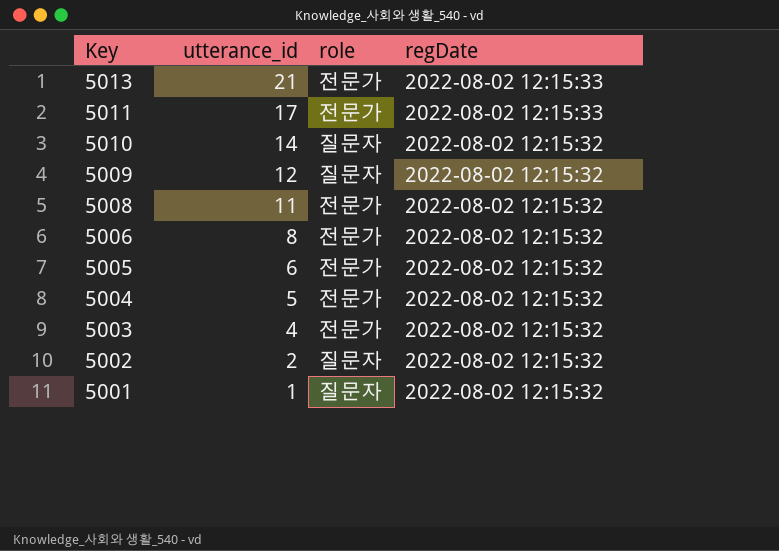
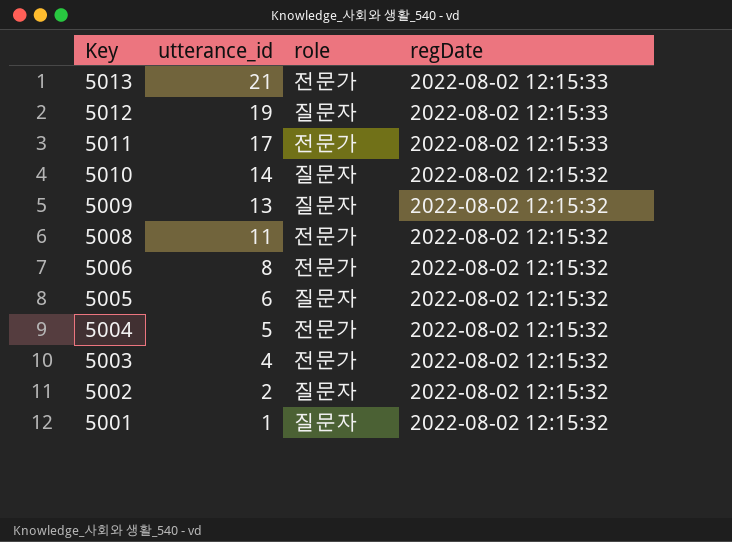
row 5012: none -> 19 | 질문자 | 2022-08-02 12:15:33
5009 | utterance_id: 12 -> 13
5005 | role: 전문가 -> 질문자

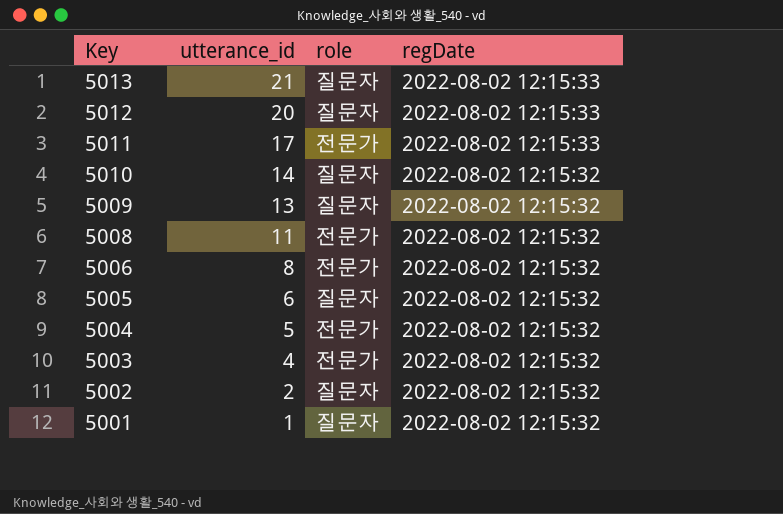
5013 | role: 전문가 -> 질문자
5012 | utterance_id: 19 -> 20

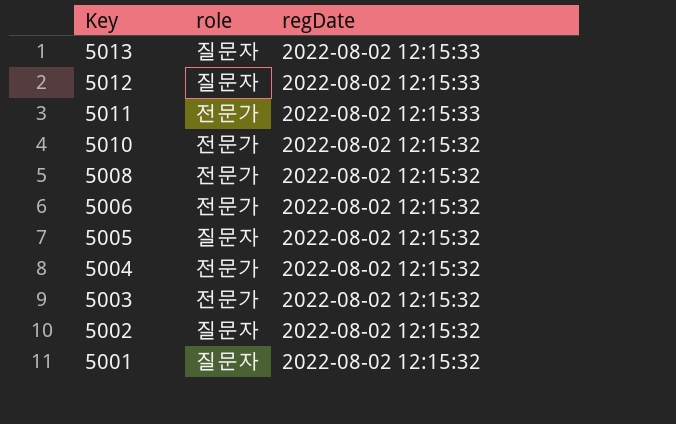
column utterance_id | position: 2 -> none
row 5009: 13 | 질문자 | 2022-08-02 12:15:32 -> none
5010 | role: 질문자 -> 전문가

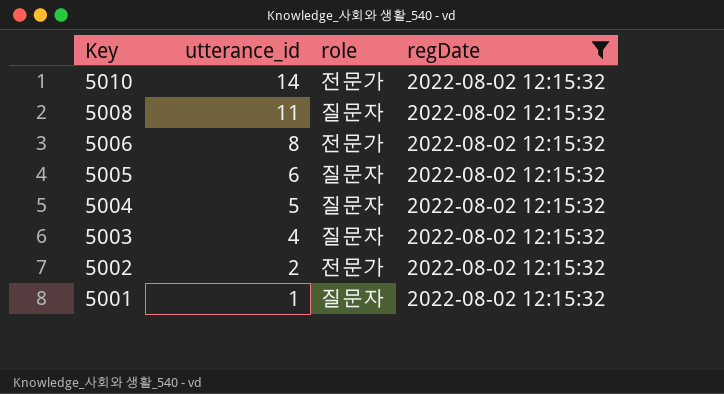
filter: none -> regDate = 2022-08-02 12:15:32
column utterance_id | position: none -> 2
5008 | role: 전문가 -> 질문자
5004 | role: 전문가 -> 질문자
5003 | role: 전문가 -> 질문자
5002 | role: 질문자 -> 전문가

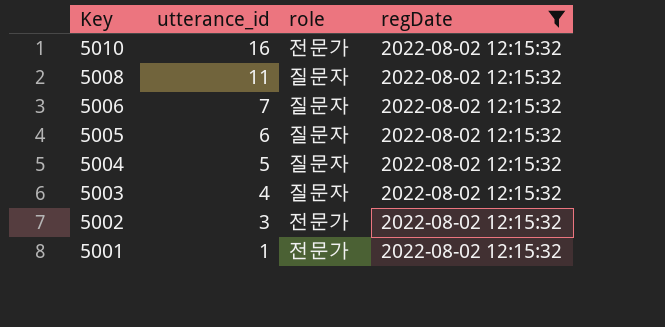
5010 | utterance_id: 14 -> 16
5006 | utterance_id: 8 -> 7
5006 | role: 전문가 -> 질문자
5002 | utterance_id: 2 -> 3
5001 | role: 질문자 -> 전문가

